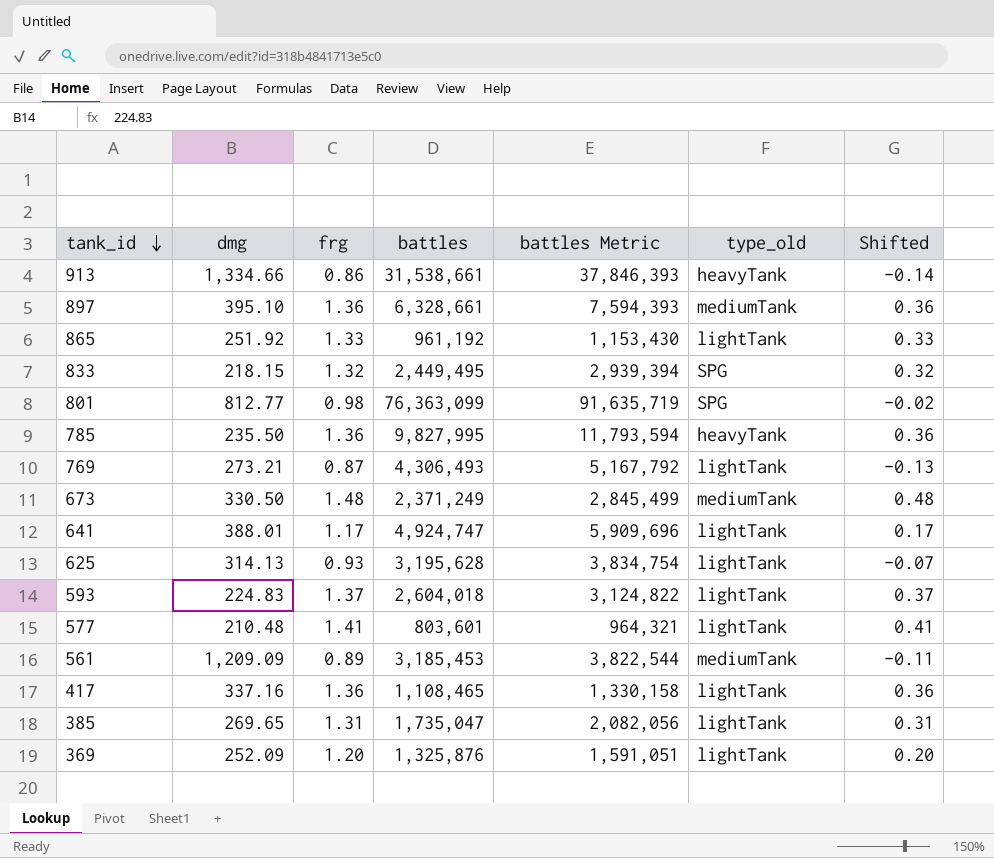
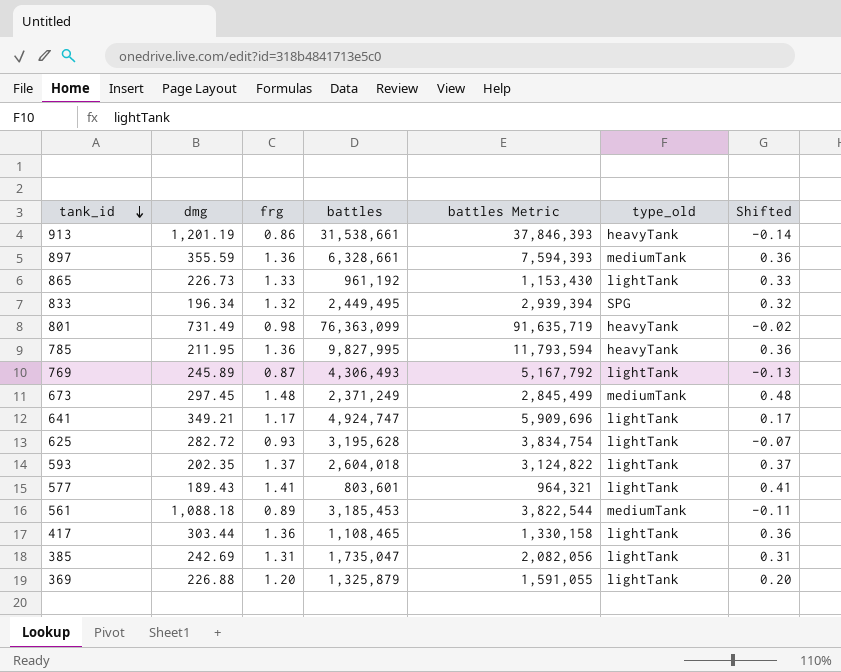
913 | dmg: 1,334.66 -> 1,201.19
897 | dmg: 395.10 -> 355.59
865 | dmg: 251.92 -> 226.73
833 | dmg: 218.15 -> 196.34
801 | dmg: 812.77 -> 731.49
801 | type_old: SPG -> heavyTank
785 | dmg: 235.50 -> 211.95
769 | dmg: 273.21 -> 245.89
673 | dmg: 330.50 -> 297.45
641 | dmg: 388.01 -> 349.21
625 | dmg: 314.13 -> 282.72
593 | dmg: 224.83 -> 202.35
577 | dmg: 210.48 -> 189.43
561 | dmg: 1,209.09 -> 1,088.18
417 | dmg: 337.16 -> 303.44
385 | dmg: 269.65 -> 242.69
369 | dmg: 252.09 -> 226.88
369 | battles: 1,325,876 -> 1,325,879
369 | battles Metric: 1,591,051 -> 1,591,055

